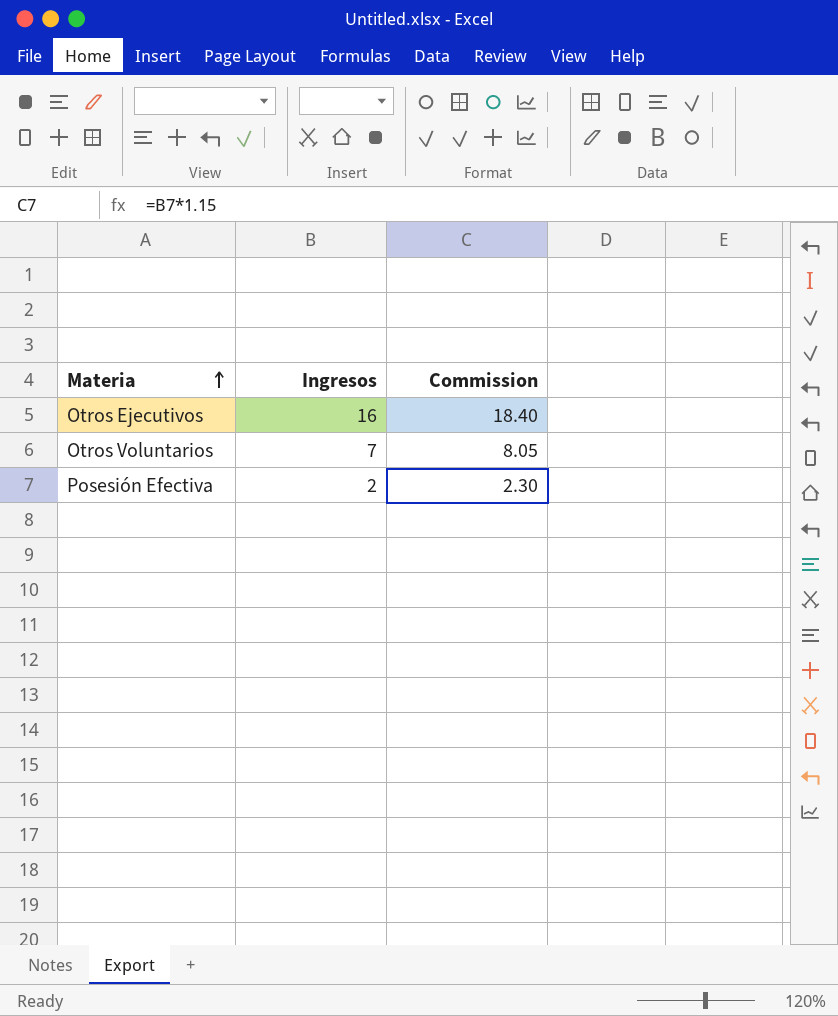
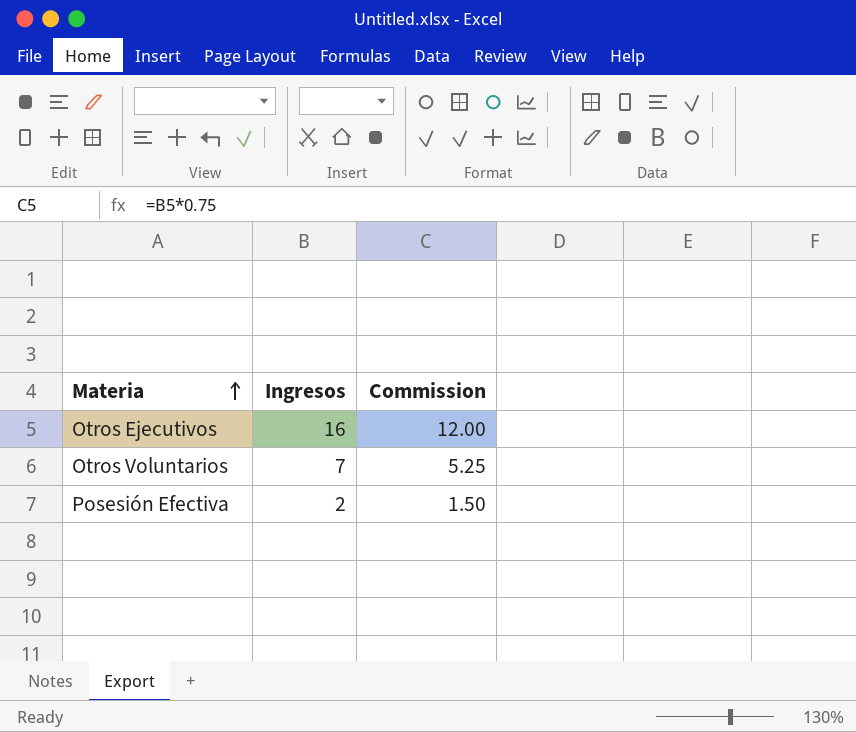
column Commission | formula: [Ingresos] * 1.15 -> [Ingresos] * 0.75

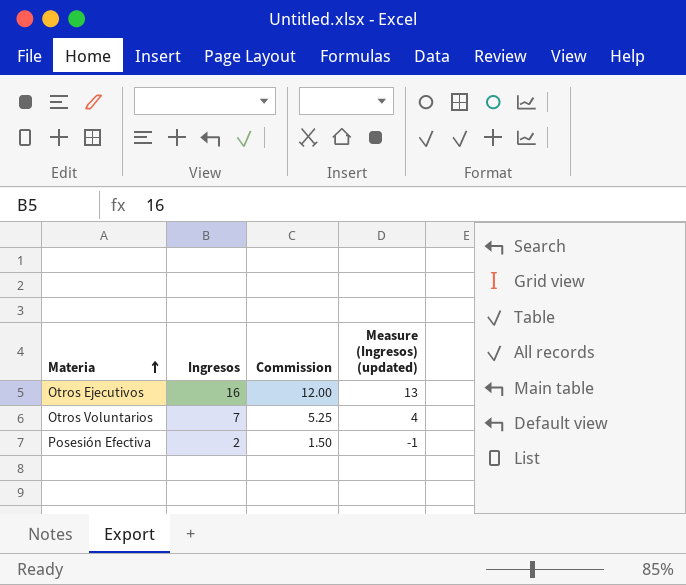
column Measure (Ingresos) (updated) | formula: none -> [Ingresos] - 3

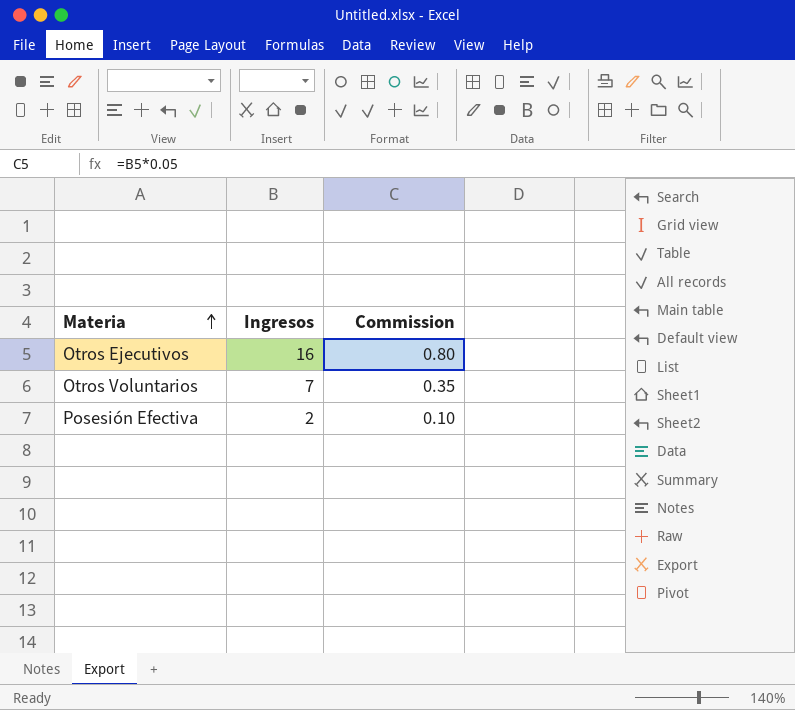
column Measure (Ingresos) (updated) | formula: [Ingresos] - 3 -> none
column Commission | formula: [Ingresos] * 0.75 -> [Ingresos] * 0.05

